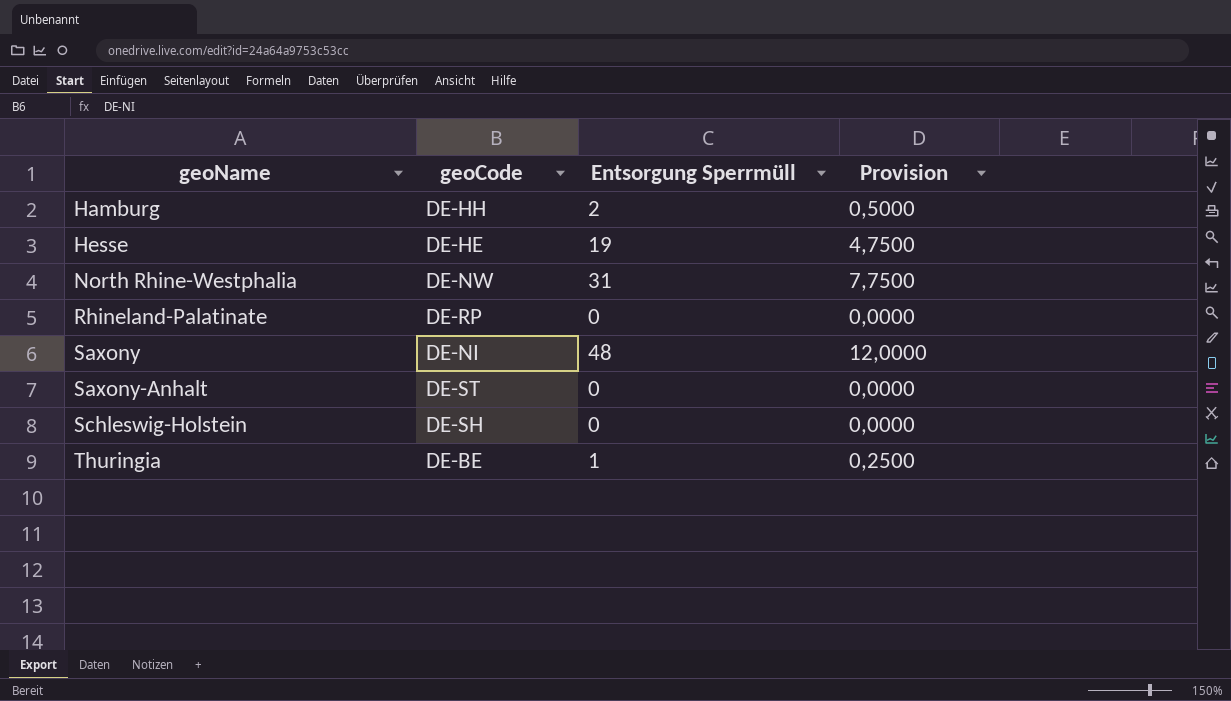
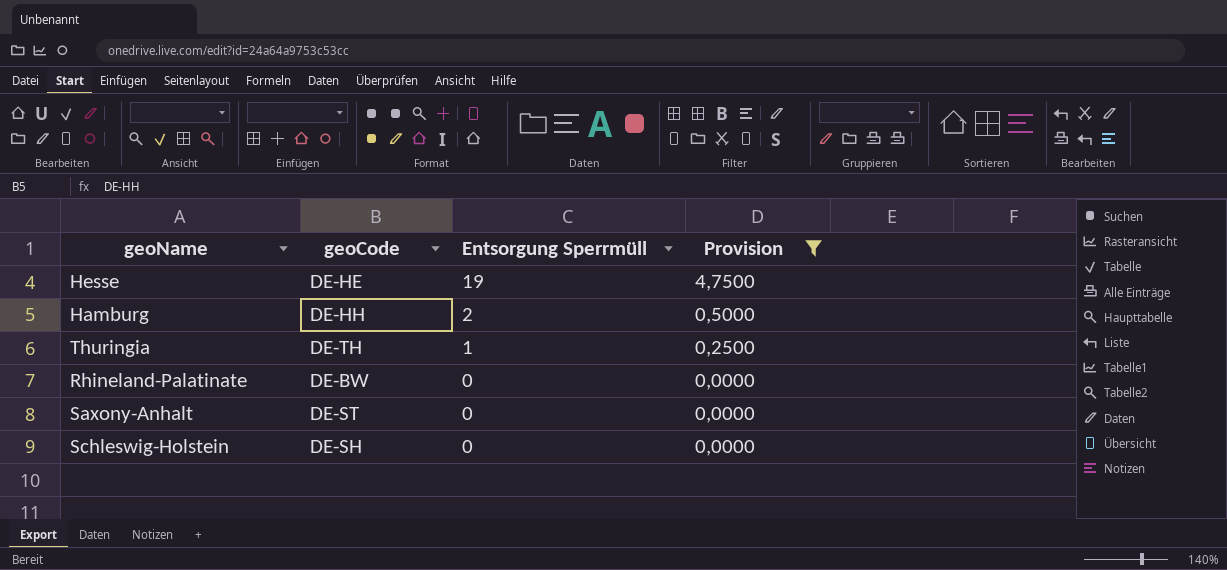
filter: none -> Provision <= 4,7500
row order: geoName ascending -> Entsorgung Sperrmüll descending
Thuringia | geoCode: DE-BE -> DE-TH
Rhineland-Palatinate | geoCode: DE-RP -> DE-BW

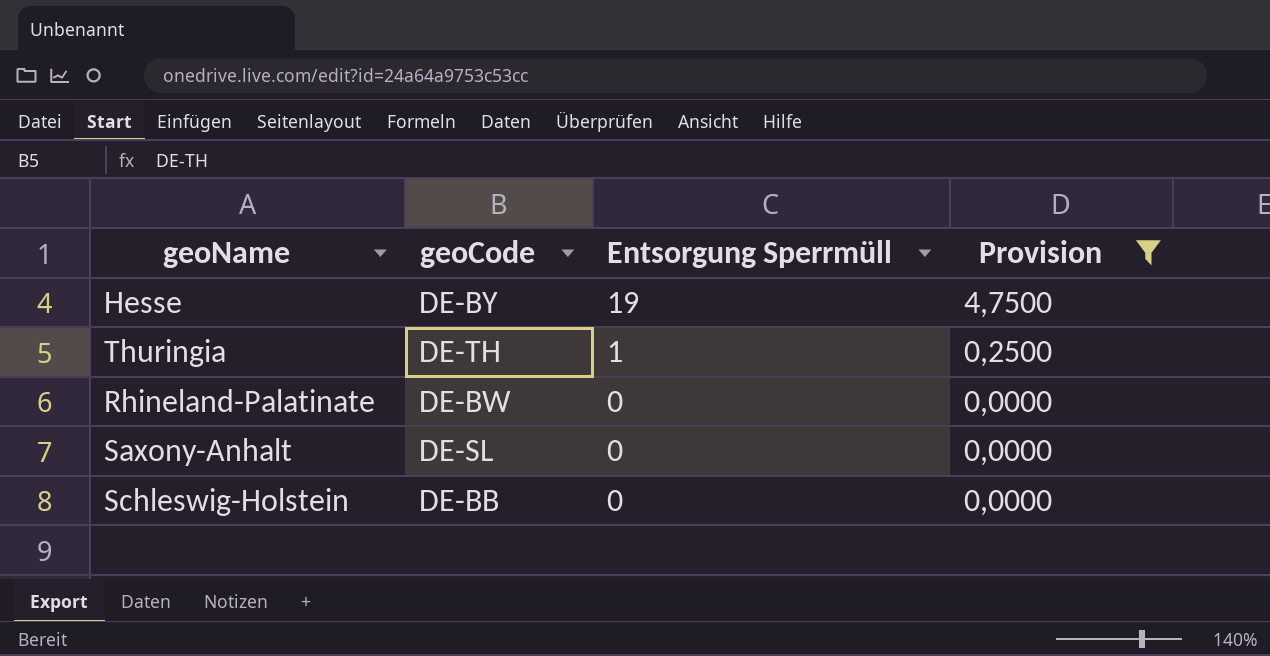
row Hamburg: DE-HH | 2 | 0,5000 -> none
Hesse | geoCode: DE-HE -> DE-BY
Saxony-Anhalt | geoCode: DE-ST -> DE-SL
Schleswig-Holstein | geoCode: DE-SH -> DE-BB

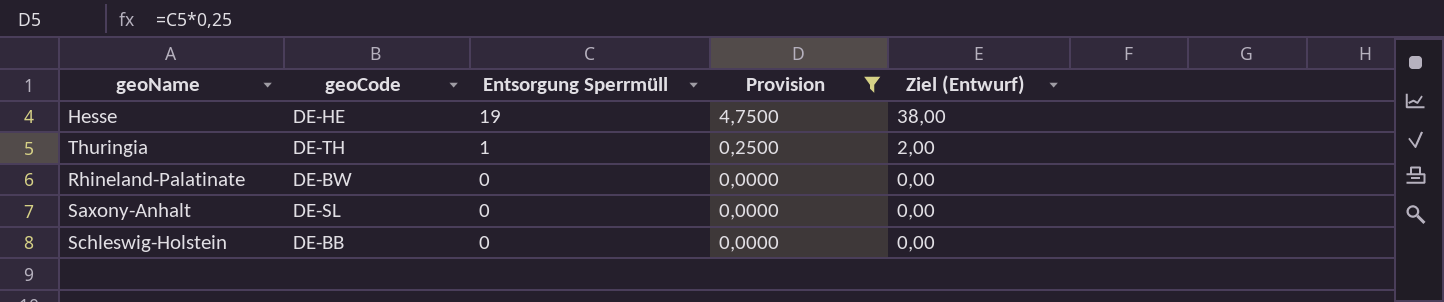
column Ziel (Entwurf) | formula: none -> [Entsorgung Sperrmüll] * 2
Hesse | geoCode: DE-BY -> DE-HE

